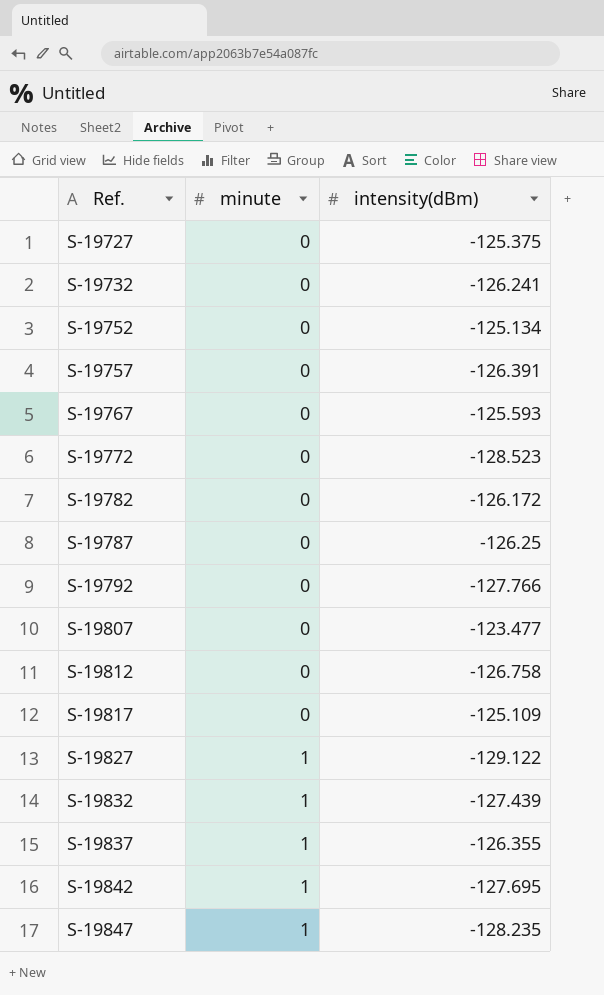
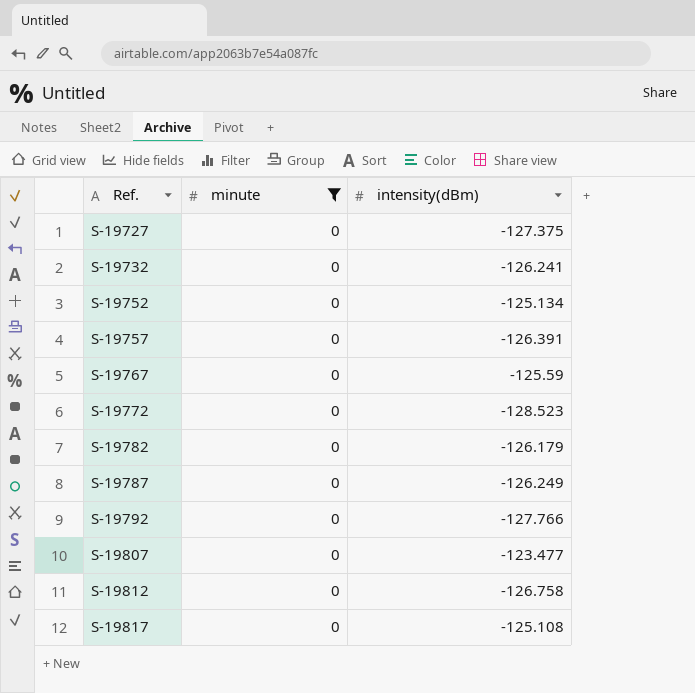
filter: none -> minute = 0
S-19727 | intensity(dBm): -125.375 -> -127.375
S-19767 | intensity(dBm): -125.593 -> -125.59
S-19782 | intensity(dBm): -126.172 -> -126.179
S-19787 | intensity(dBm): -126.25 -> -126.249
S-19817 | intensity(dBm): -125.109 -> -125.108

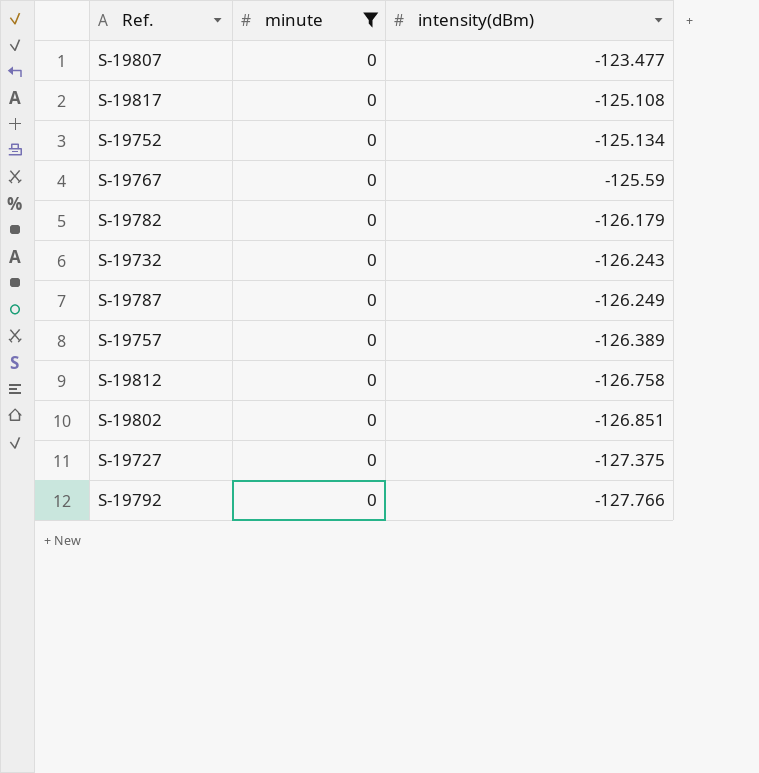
row order: Ref. ascending -> intensity(dBm) descending
row S-19772: 0 | -128.523 -> none
S-19732 | intensity(dBm): -126.241 -> -126.243
S-19757 | intensity(dBm): -126.391 -> -126.389
row S-19802: none -> 0 | -126.851

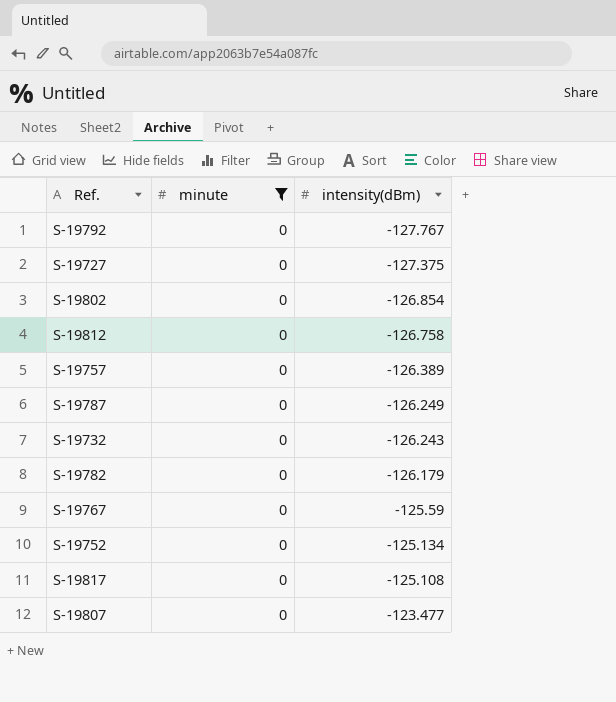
row order: intensity(dBm) descending -> intensity(dBm) ascending
S-19792 | intensity(dBm): -127.766 -> -127.767
S-19802 | intensity(dBm): -126.851 -> -126.854

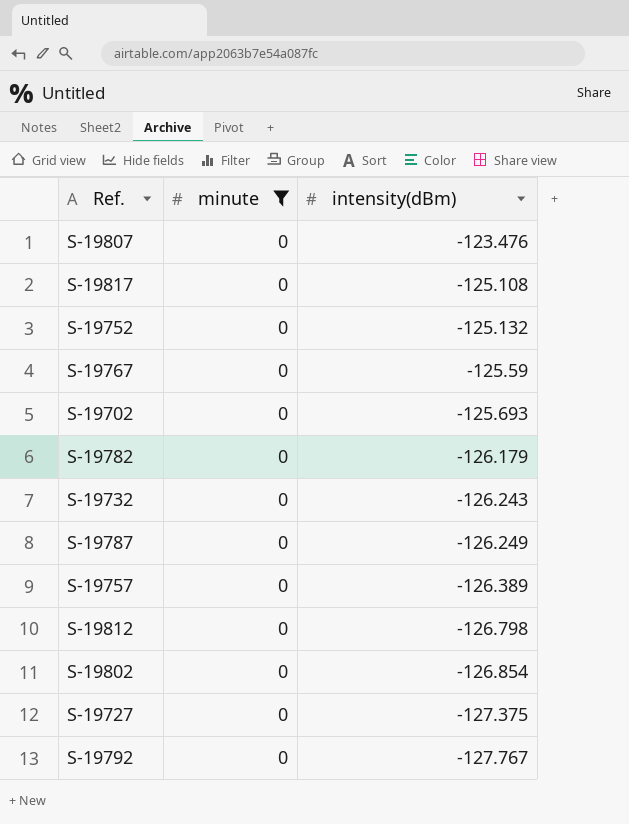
row order: intensity(dBm) ascending -> intensity(dBm) descending
S-19807 | intensity(dBm): -123.477 -> -123.476
S-19752 | intensity(dBm): -125.134 -> -125.132
row S-19702: none -> 0 | -125.693
S-19812 | intensity(dBm): -126.758 -> -126.798

